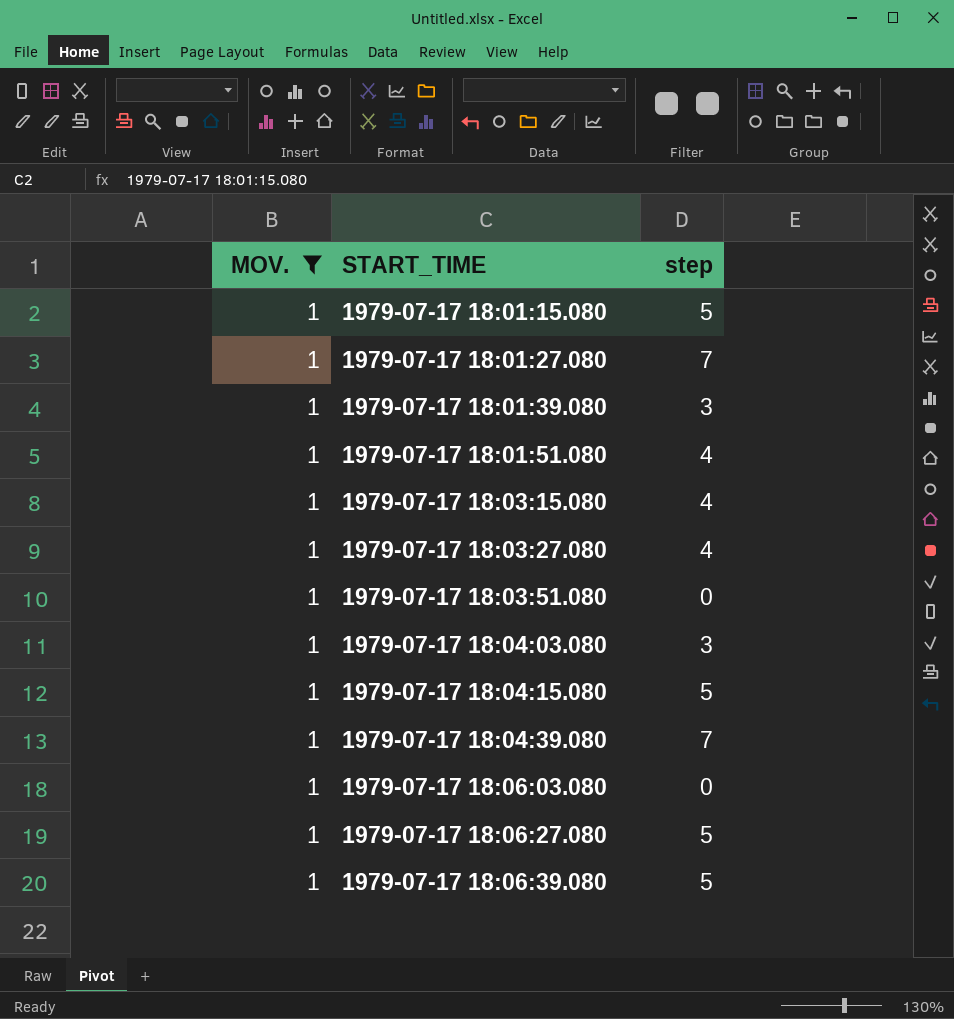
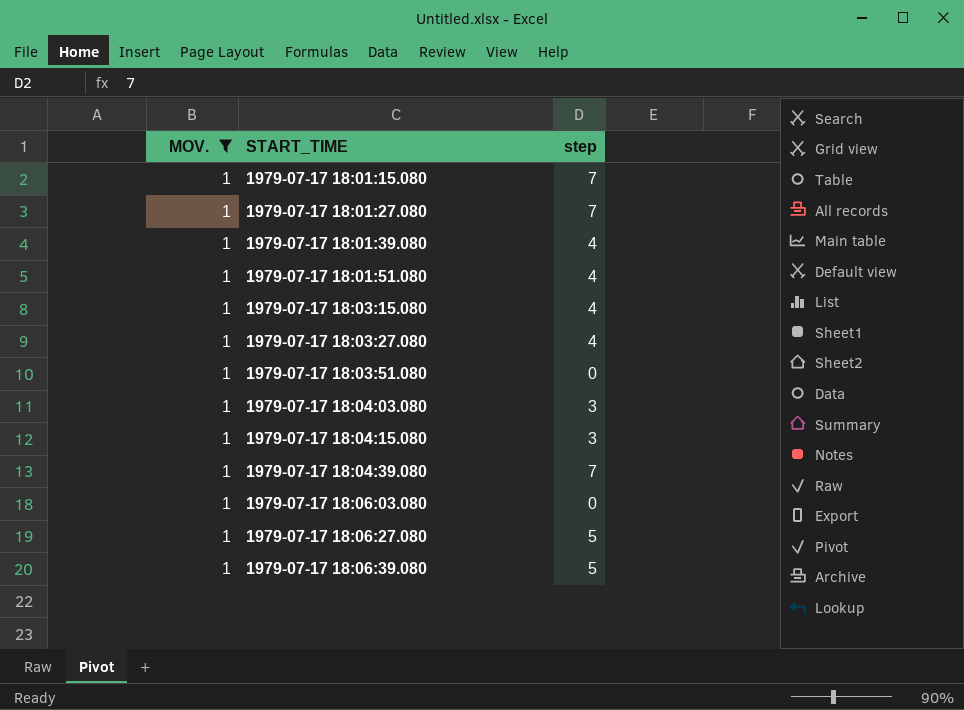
1979-07-17 18:01:15.080 | step: 5 -> 7
1979-07-17 18:01:39.080 | step: 3 -> 4
1979-07-17 18:04:15.080 | step: 5 -> 3

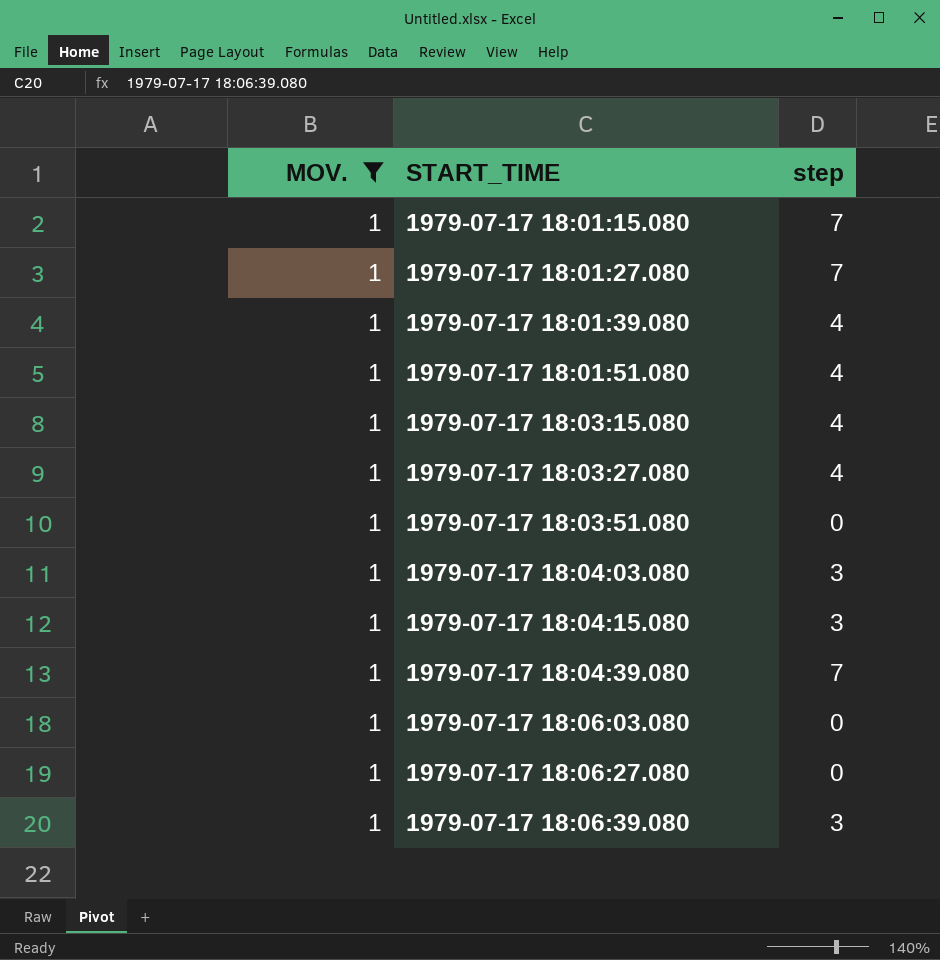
1979-07-17 18:06:27.080 | step: 5 -> 0
1979-07-17 18:06:39.080 | step: 5 -> 3

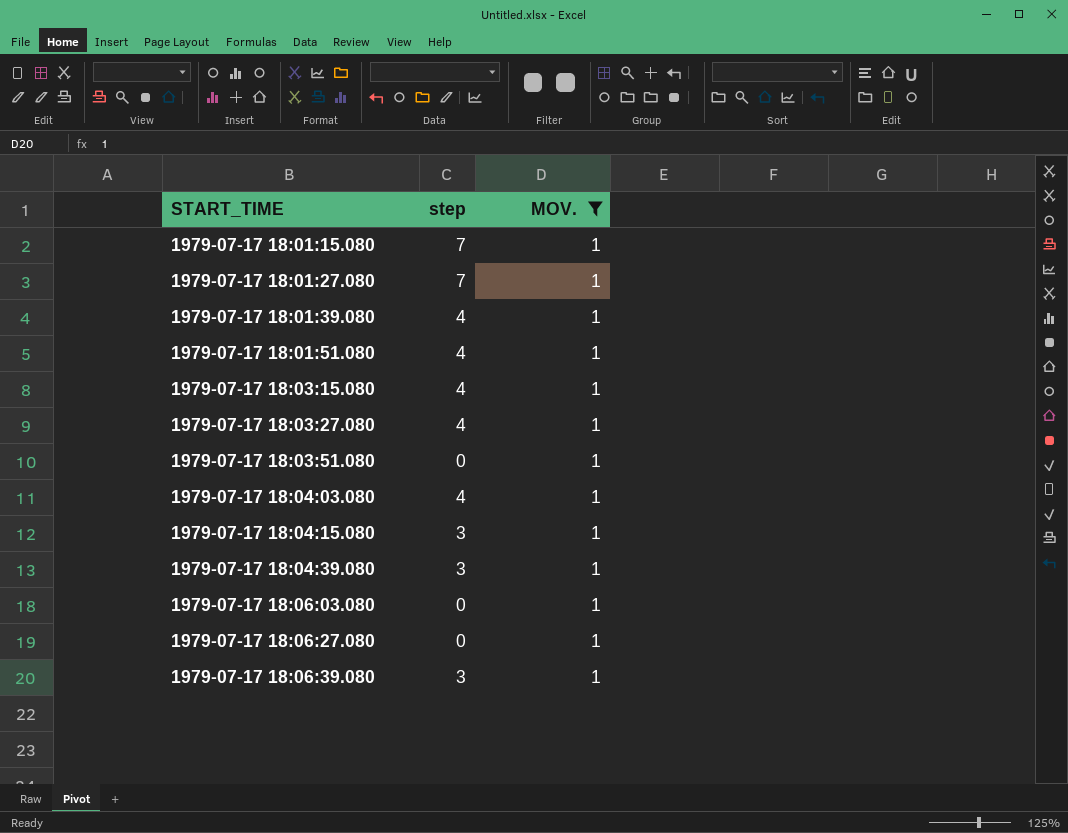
column MOV. | position: 1 -> 3
1979-07-17 18:04:03.080 | step: 3 -> 4
1979-07-17 18:04:39.080 | step: 7 -> 3

